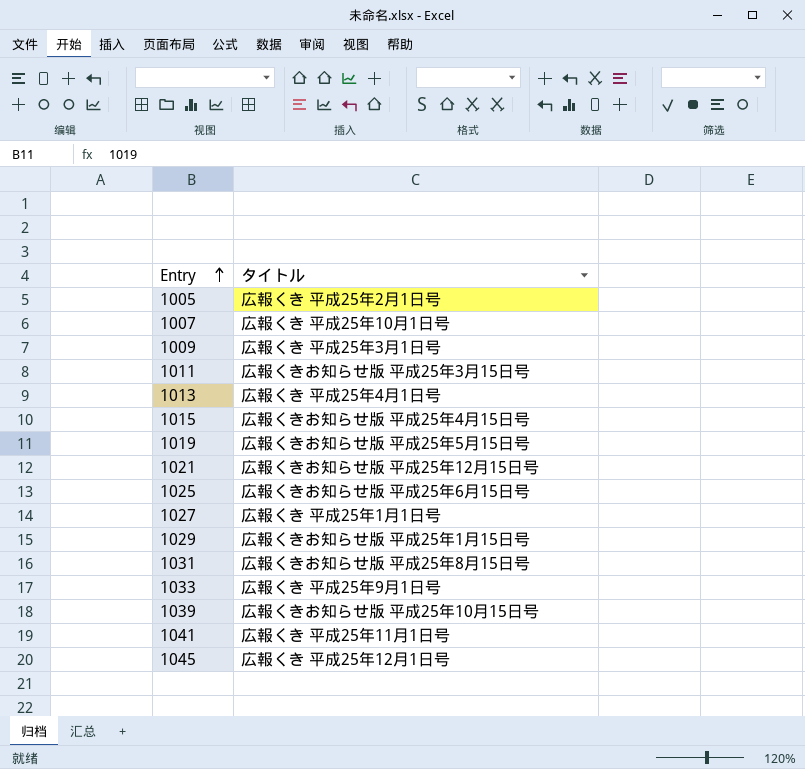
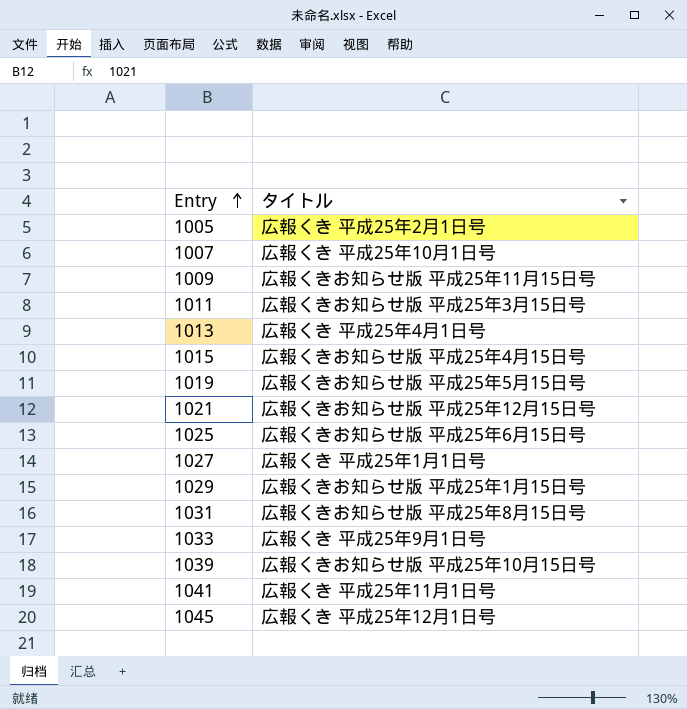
1009 | タイトル: 広報くき 平成25年3月1日号 -> 広報くきお知らせ版 平成25年11月15日号

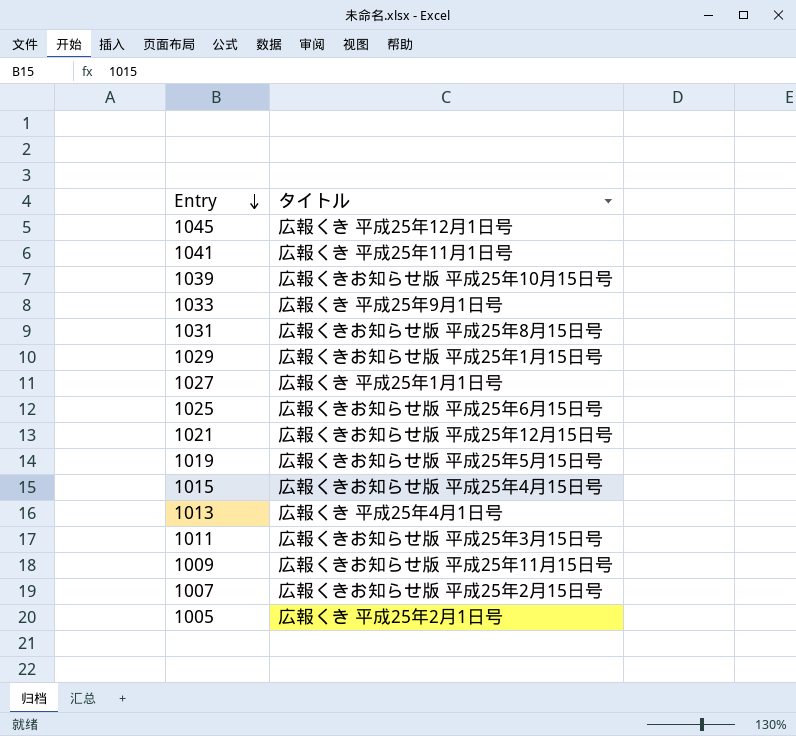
row order: Entry ascending -> Entry descending
1007 | タイトル: 広報くき 平成25年10月1日号 -> 広報くきお知らせ版 平成25年2月15日号

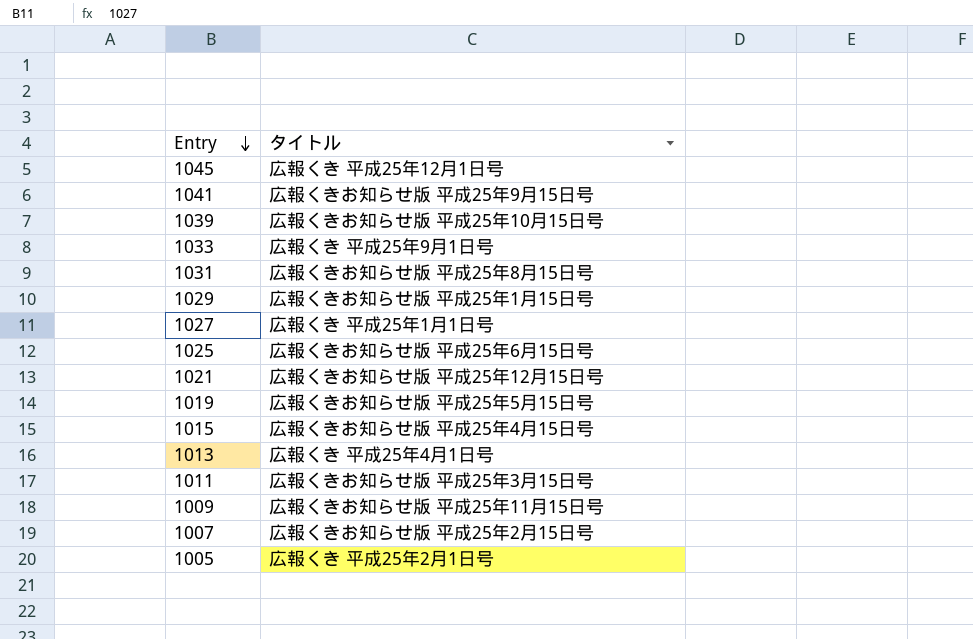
1041 | タイトル: 広報くき 平成25年11月1日号 -> 広報くきお知らせ版 平成25年9月15日号

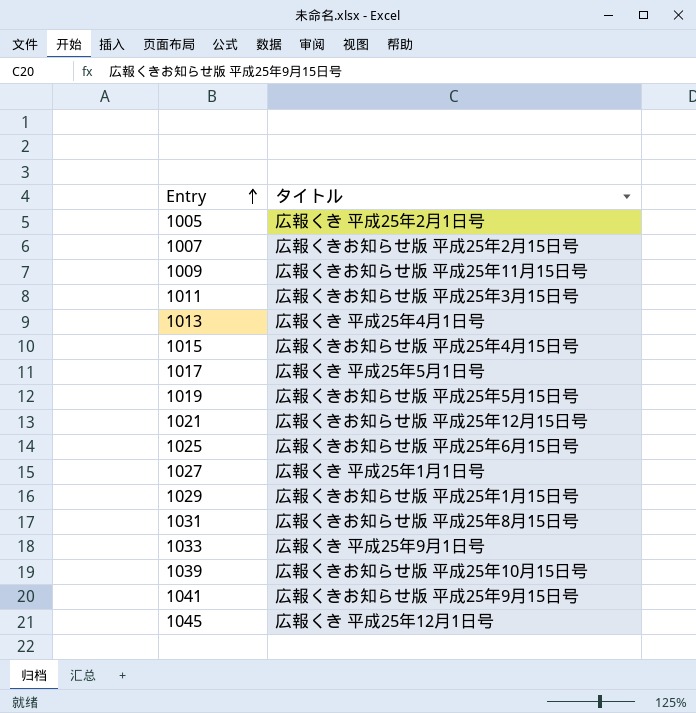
row order: Entry descending -> Entry ascending
row 1017: none -> 広報くき 平成25年5月1日号

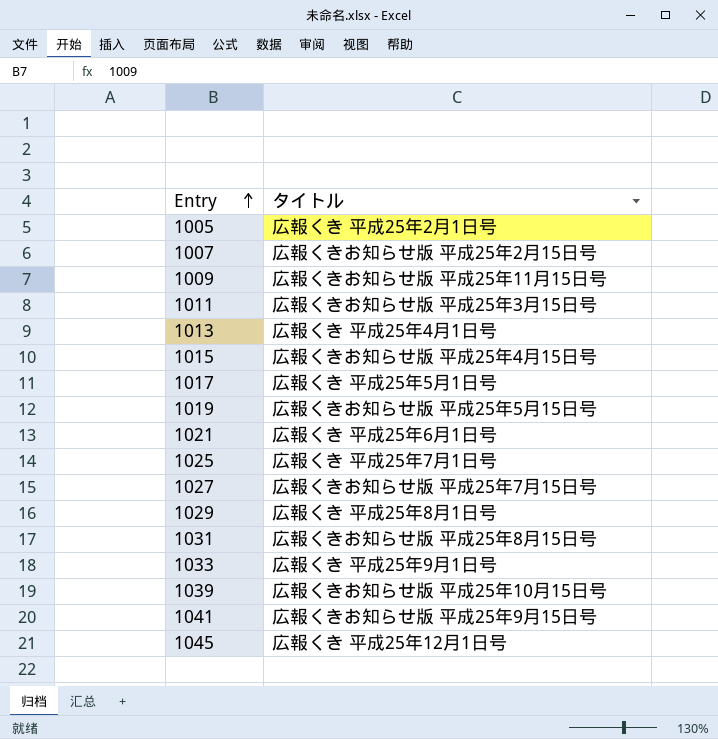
1021 | タイトル: 広報くきお知らせ版 平成25年12月15日号 -> 広報くき 平成25年6月1日号
1025 | タイトル: 広報くきお知らせ版 平成25年6月15日号 -> 広報くき 平成25年7月1日号
1027 | タイトル: 広報くき 平成25年1月1日号 -> 広報くきお知らせ版 平成25年7月15日号
1029 | タイトル: 広報くきお知らせ版 平成25年1月15日号 -> 広報くき 平成25年8月1日号

